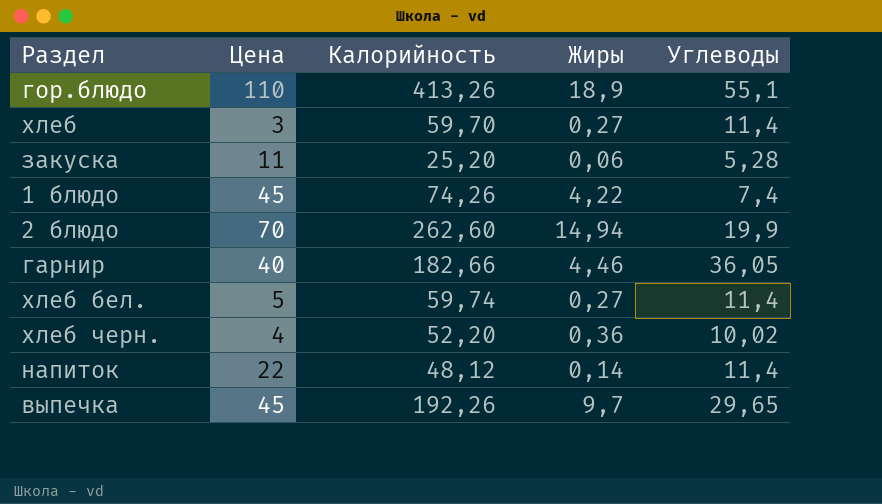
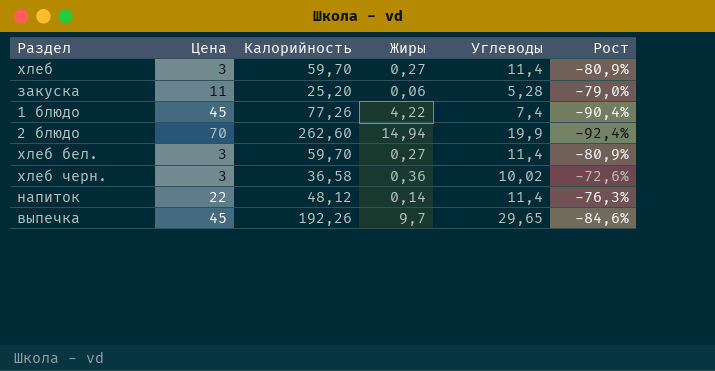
column Рост | formula: none -> ([Углеводы] - [Калорийность]) / [Калорийность]
row гор.блюдо: 110 | 413,26 | 18,9 | 55,1 -> none
row гарнир: 40 | 182,66 | 4,46 | 36,05 -> none
1 блюдо | Калорийность: 74,26 -> 77,26
хлеб бел. | Цена: 5 -> 3
хлеб бел. | Калорийность: 59,74 -> 59,70
хлеб черн. | Цена: 4 -> 3
хлеб черн. | Калорийность: 52,20 -> 36,58

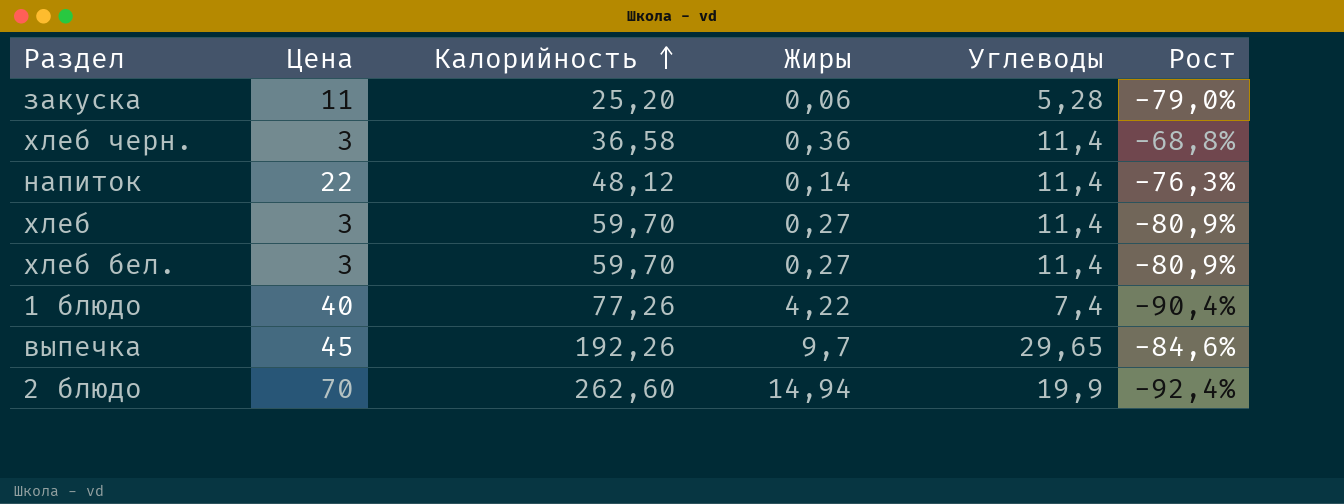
row order: none -> Калорийность ascending
хлеб черн. | Углеводы: 10,02 -> 11,4
хлеб черн. | Рост: -72,6% -> -68,8%
1 блюдо | Цена: 45 -> 40

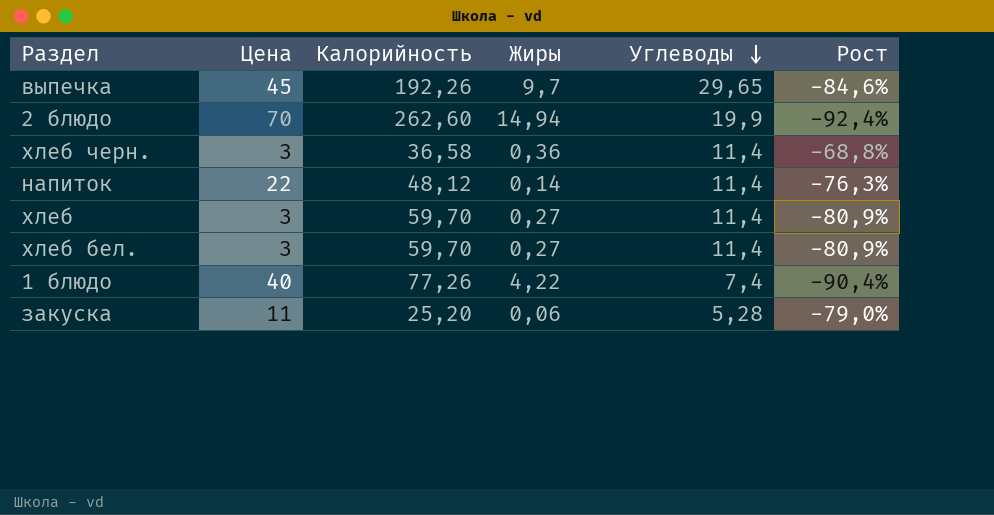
row order: Калорийность ascending -> Углеводы descending

